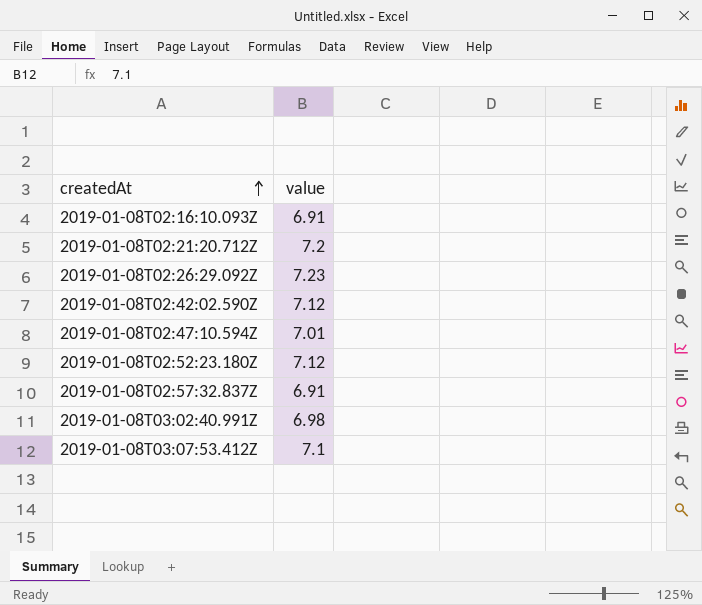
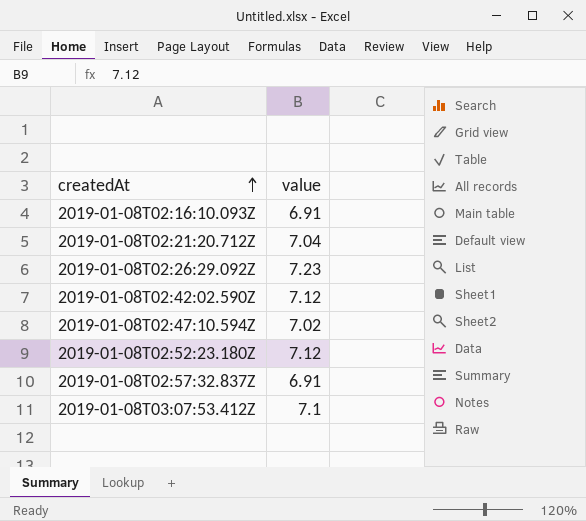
row 2019-01-08T03:02:40.991Z: 6.98 -> none
2019-01-08T02:21:20.712Z | value: 7.2 -> 7.04
2019-01-08T02:47:10.594Z | value: 7.01 -> 7.02

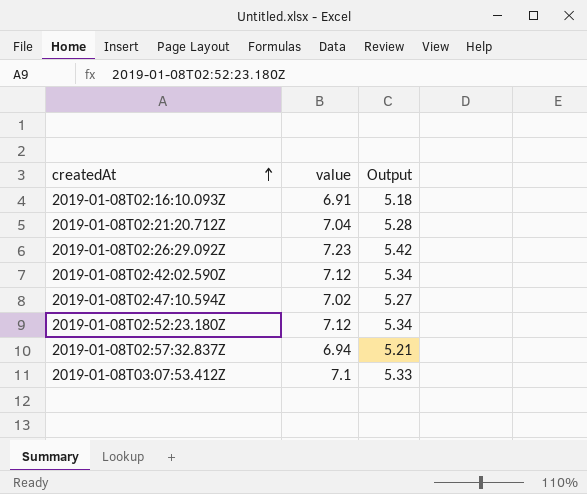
column Output | formula: none -> [value] * 0.75
2019-01-08T02:57:32.837Z | value: 6.91 -> 6.94

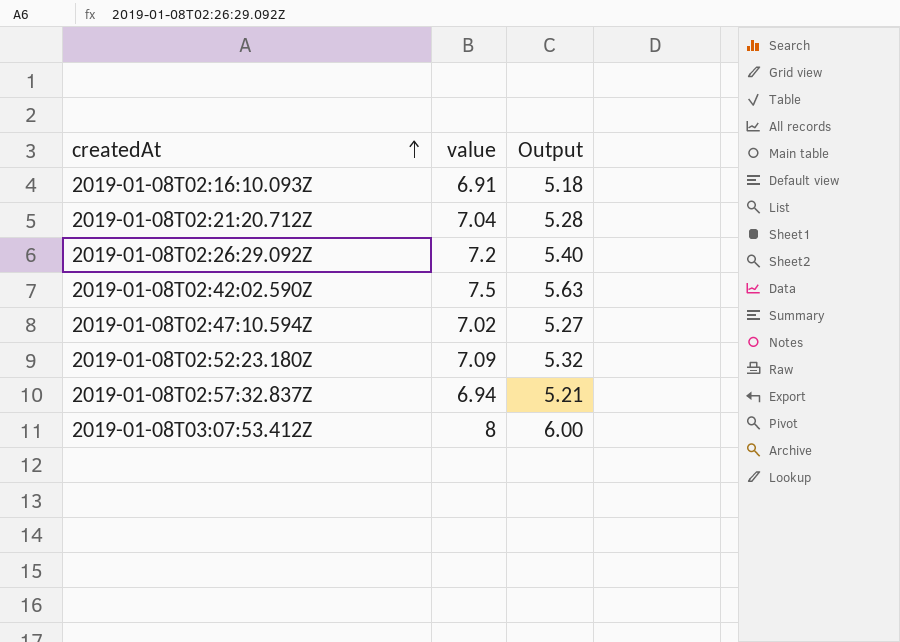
2019-01-08T02:26:29.092Z | value: 7.23 -> 7.2
2019-01-08T02:26:29.092Z | Output: 5.42 -> 5.40
2019-01-08T02:42:02.590Z | value: 7.12 -> 7.5
2019-01-08T02:42:02.590Z | Output: 5.34 -> 5.63
2019-01-08T02:52:23.180Z | value: 7.12 -> 7.09
2019-01-08T02:52:23.180Z | Output: 5.34 -> 5.32
2019-01-08T03:07:53.412Z | value: 7.1 -> 8
2019-01-08T03:07:53.412Z | Output: 5.33 -> 6.00

